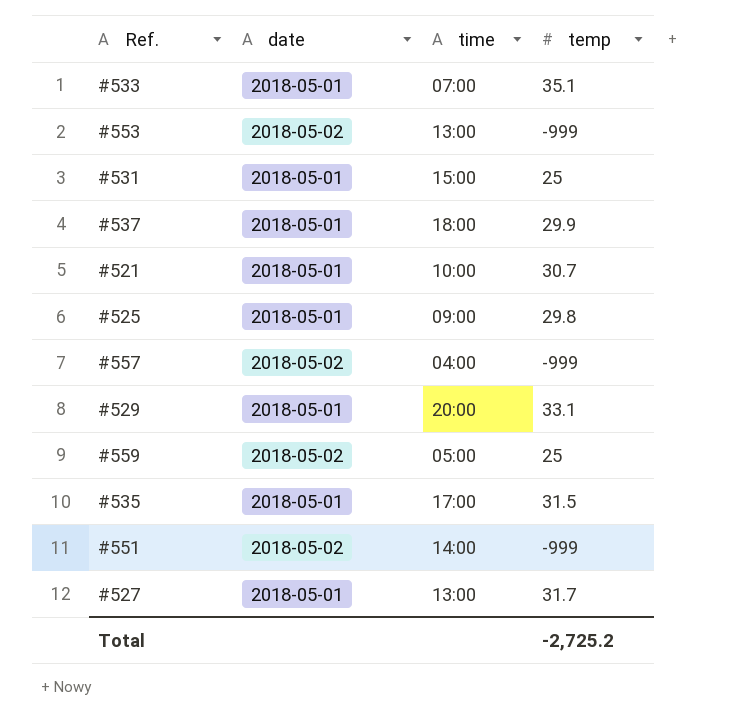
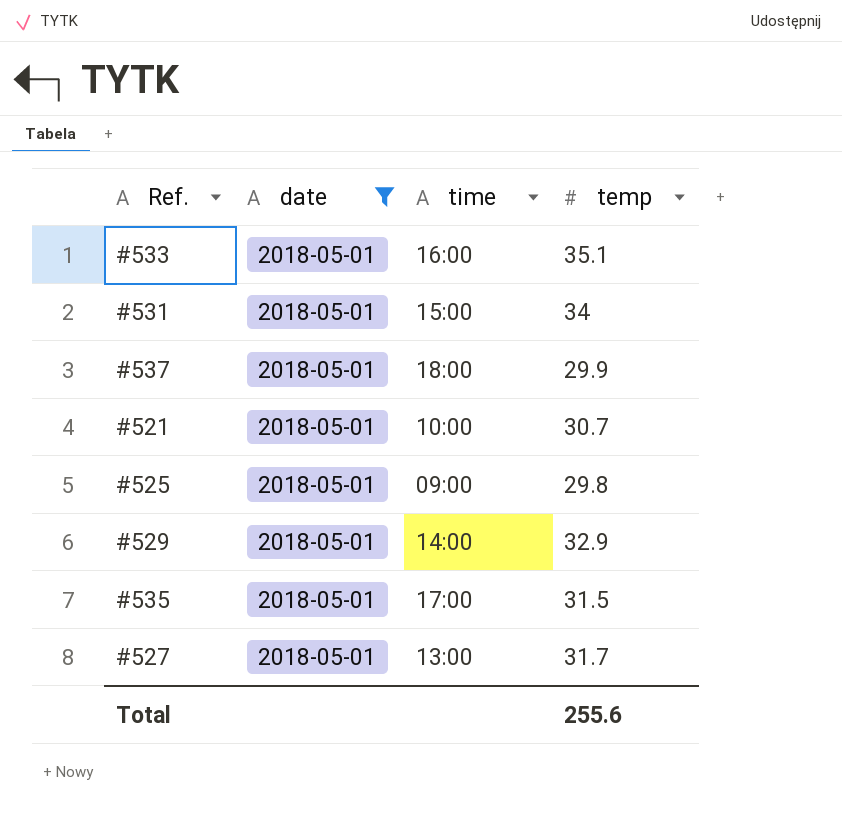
filter: none -> date = 2018-05-01
#533 | time: 07:00 -> 16:00
#531 | temp: 25 -> 34
#529 | time: 20:00 -> 14:00
#529 | temp: 33.1 -> 32.9
Total | temp: -2,725.2 -> 255.6

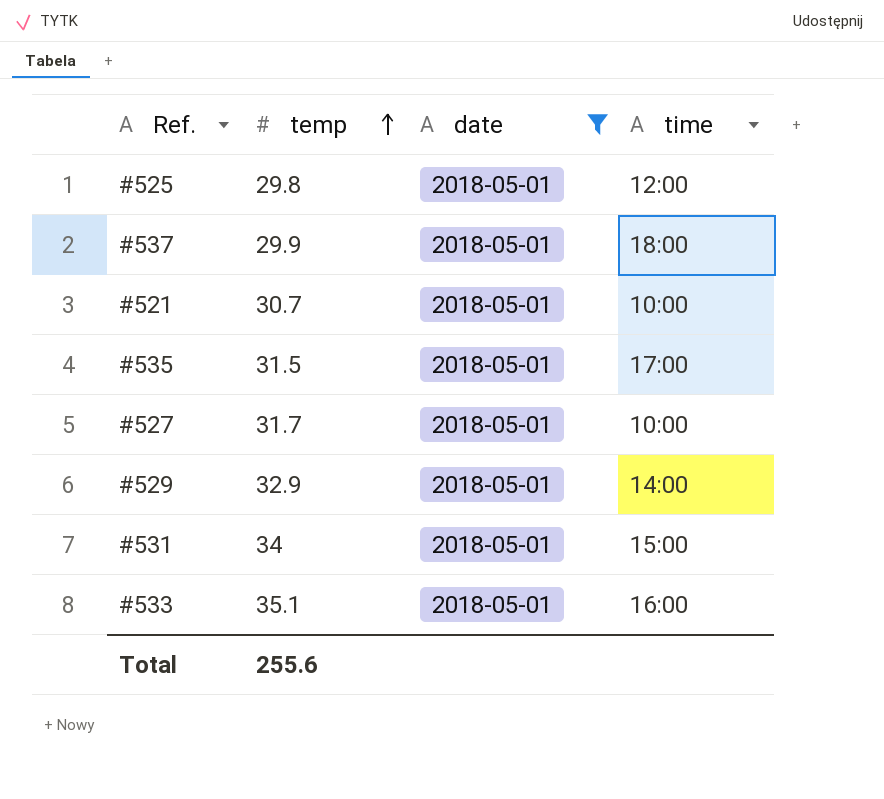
row order: none -> temp ascending
column temp | position: 4 -> 2
#525 | time: 09:00 -> 12:00
#527 | time: 13:00 -> 10:00

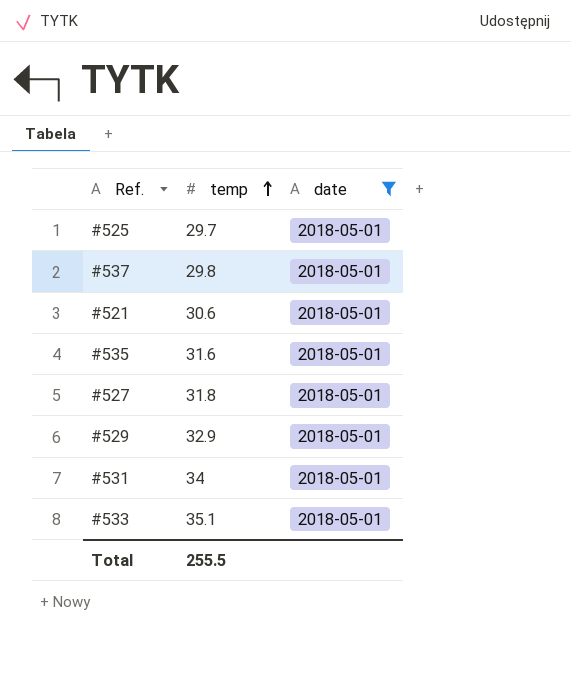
column time | position: 4 -> none
#525 | temp: 29.8 -> 29.7
#537 | temp: 29.9 -> 29.8
#521 | temp: 30.7 -> 30.6
#535 | temp: 31.5 -> 31.6
#527 | temp: 31.7 -> 31.8
Total | temp: 255.6 -> 255.5

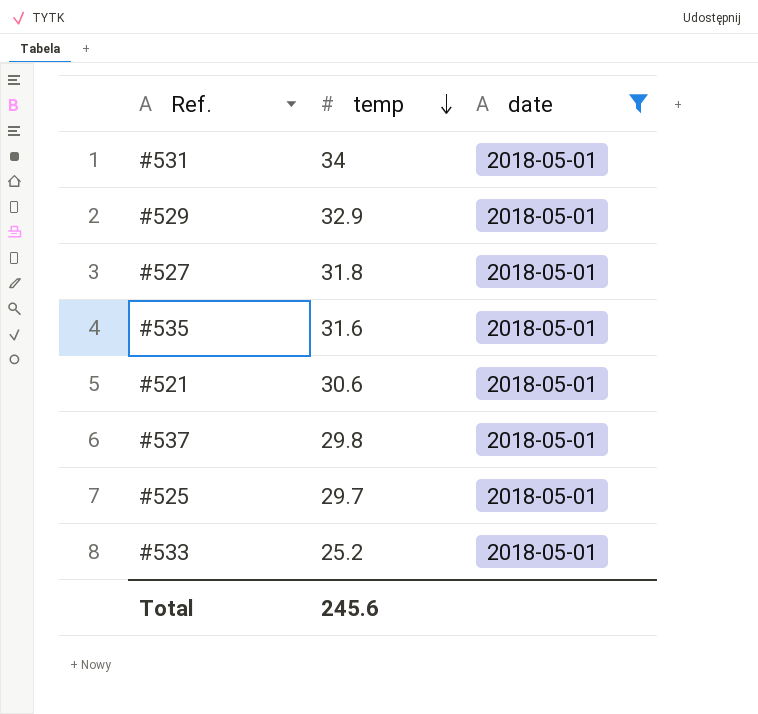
row order: temp ascending -> temp descending
#533 | temp: 35.1 -> 25.2
Total | temp: 255.5 -> 245.6

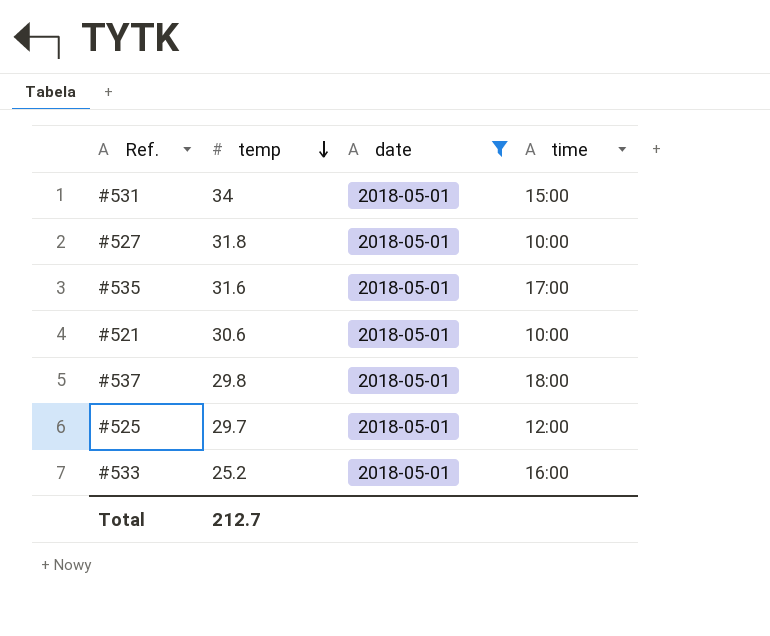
column time | position: none -> 4
row #529: 32.9 | 2018-05-01 -> none
Total | temp: 245.6 -> 212.7

